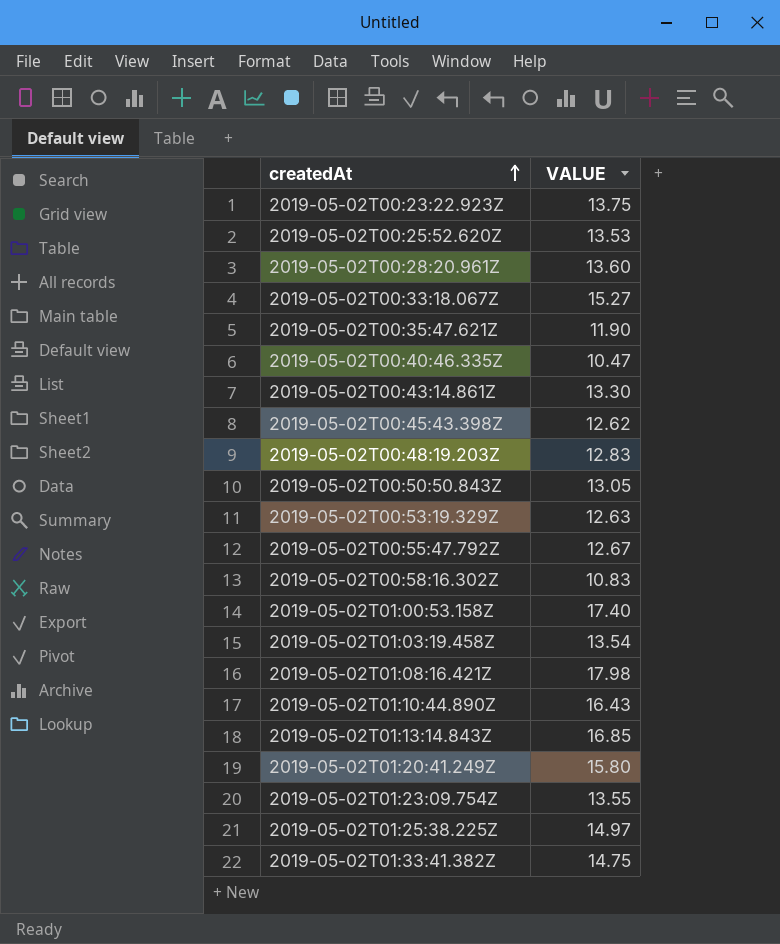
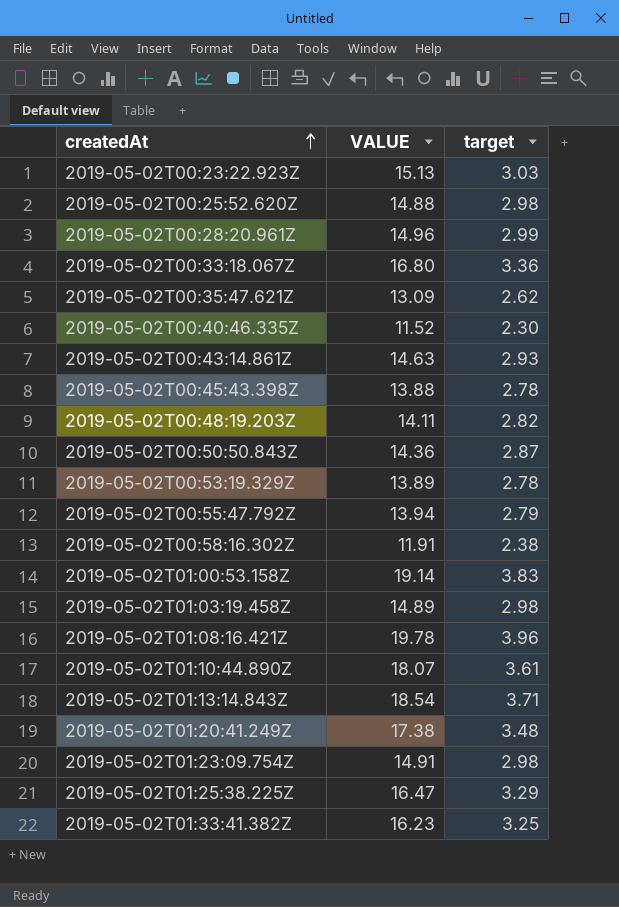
column target | formula: none -> [VALUE] * 0.2
2019-05-02T00:23:22.923Z | VALUE: 13.75 -> 15.13
2019-05-02T00:25:52.620Z | VALUE: 13.53 -> 14.88
2019-05-02T00:28:20.961Z | VALUE: 13.60 -> 14.96
2019-05-02T00:33:18.067Z | VALUE: 15.27 -> 16.80
2019-05-02T00:35:47.621Z | VALUE: 11.90 -> 13.09
2019-05-02T00:40:46.335Z | VALUE: 10.47 -> 11.52
2019-05-02T00:43:14.861Z | VALUE: 13.30 -> 14.63
2019-05-02T00:45:43.398Z | VALUE: 12.62 -> 13.88
2019-05-02T00:48:19.203Z | VALUE: 12.83 -> 14.11
2019-05-02T00:50:50.843Z | VALUE: 13.05 -> 14.36
2019-05-02T00:53:19.329Z | VALUE: 12.63 -> 13.89
2019-05-02T00:55:47.792Z | VALUE: 12.67 -> 13.94
2019-05-02T00:58:16.302Z | VALUE: 10.83 -> 11.91
2019-05-02T01:00:53.158Z | VALUE: 17.40 -> 19.14
2019-05-02T01:03:19.458Z | VALUE: 13.54 -> 14.89
2019-05-02T01:08:16.421Z | VALUE: 17.98 -> 19.78
2019-05-02T01:10:44.890Z | VALUE: 16.43 -> 18.07
2019-05-02T01:13:14.843Z | VALUE: 16.85 -> 18.54
2019-05-02T01:20:41.249Z | VALUE: 15.80 -> 17.38
2019-05-02T01:23:09.754Z | VALUE: 13.55 -> 14.91
2019-05-02T01:25:38.225Z | VALUE: 14.97 -> 16.47
2019-05-02T01:33:41.382Z | VALUE: 14.75 -> 16.23

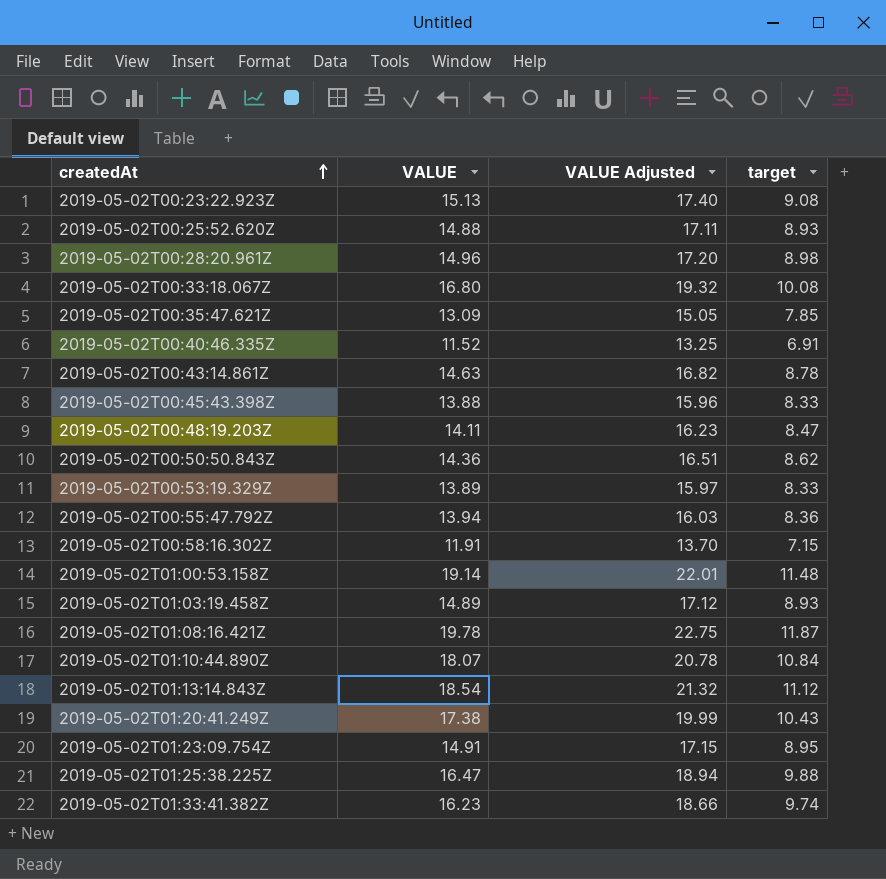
column VALUE Adjusted | formula: none -> [VALUE] * 1.15
column target | formula: [VALUE] * 0.2 -> [VALUE] * 0.6

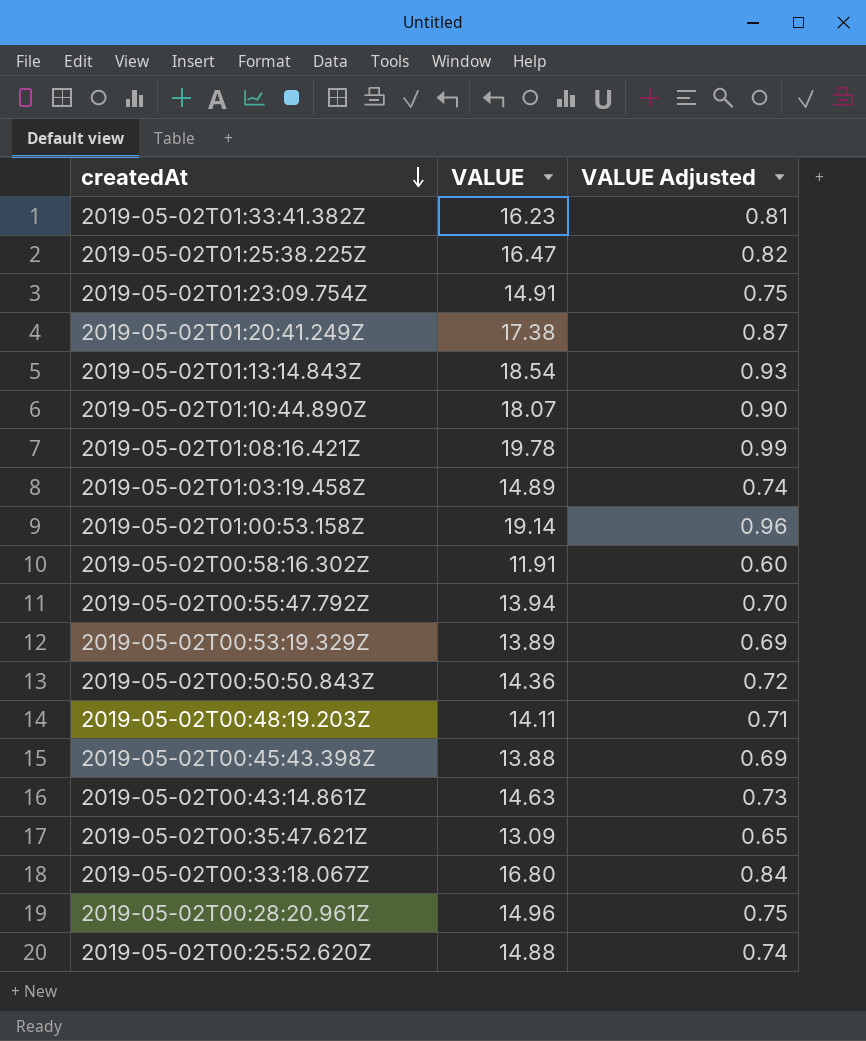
row order: createdAt ascending -> createdAt descending
column target | formula: [VALUE] * 0.6 -> none
column VALUE Adjusted | formula: [VALUE] * 1.15 -> [VALUE] * 0.05
row 2019-05-02T00:23:22.923Z: 15.13 | 17.40 | 9.08 -> none
row 2019-05-02T00:40:46.335Z: 11.52 | 13.25 | 6.91 -> none

